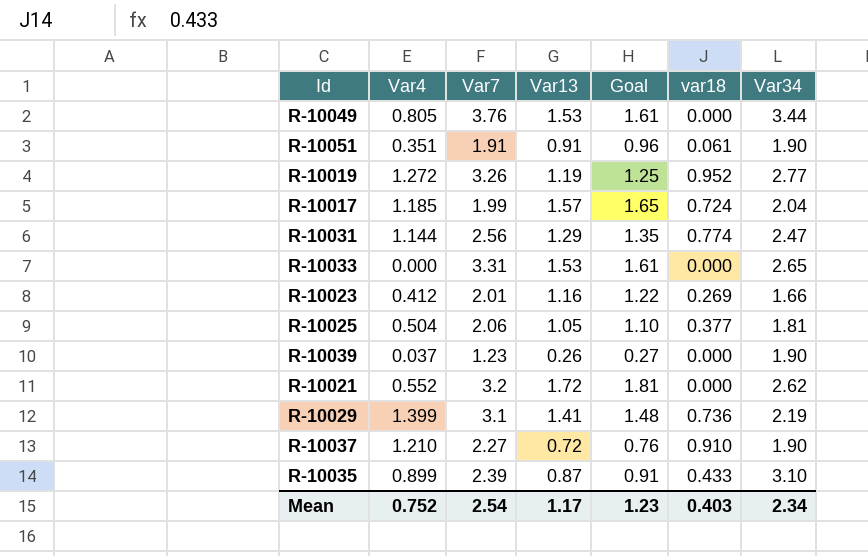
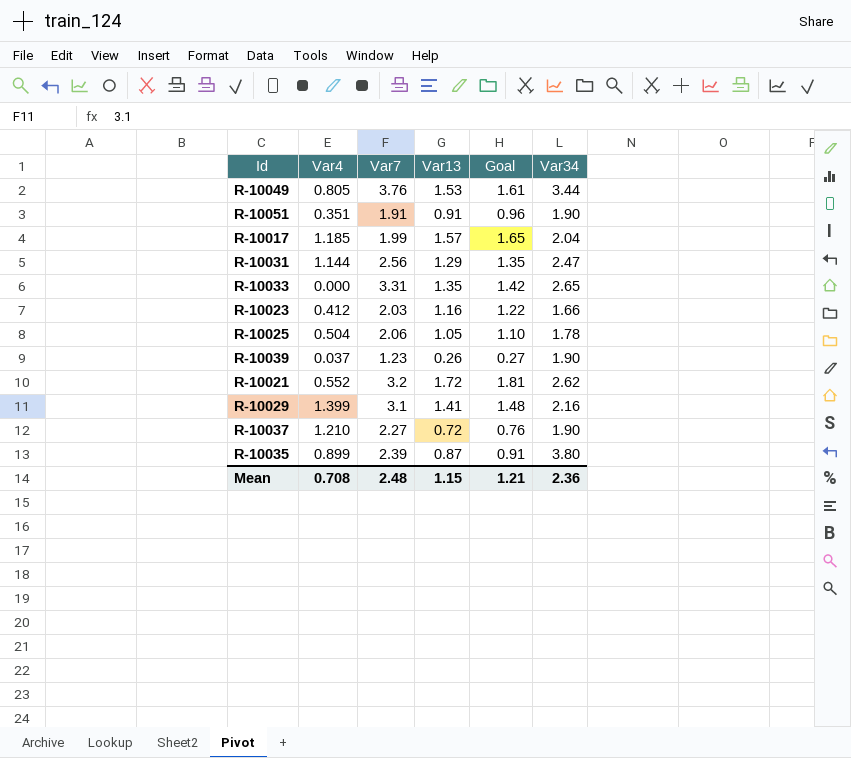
column var18 | position: 6 -> none
row R-10019: 1.272 | 3.26 | 1.19 | 1.25 | 0.952 | 2.77 -> none
R-10033 | Var13: 1.53 -> 1.35
R-10033 | Goal: 1.61 -> 1.42
R-10023 | Var7: 2.01 -> 2.03
R-10025 | Var34: 1.81 -> 1.78
R-10029 | Var34: 2.19 -> 2.16
R-10035 | Var34: 3.10 -> 3.80
Mean | Var4: 0.752 -> 0.708
Mean | Var7: 2.54 -> 2.48
Mean | Var13: 1.17 -> 1.15
Mean | Goal: 1.23 -> 1.21
Mean | Var34: 2.34 -> 2.36

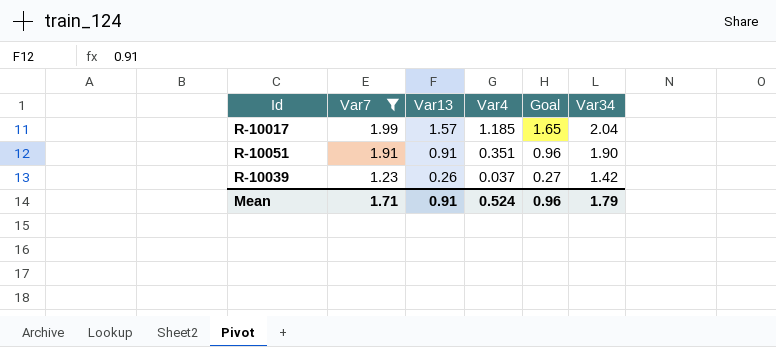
filter: none -> Var7 <= 1.99
row order: none -> Var7 descending
column Var4 | position: 2 -> 4
R-10039 | Var34: 1.90 -> 1.42
Mean | Var7: 2.48 -> 1.71
Mean | Var13: 1.15 -> 0.91
Mean | Var4: 0.708 -> 0.524
Mean | Goal: 1.21 -> 0.96
Mean | Var34: 2.36 -> 1.79

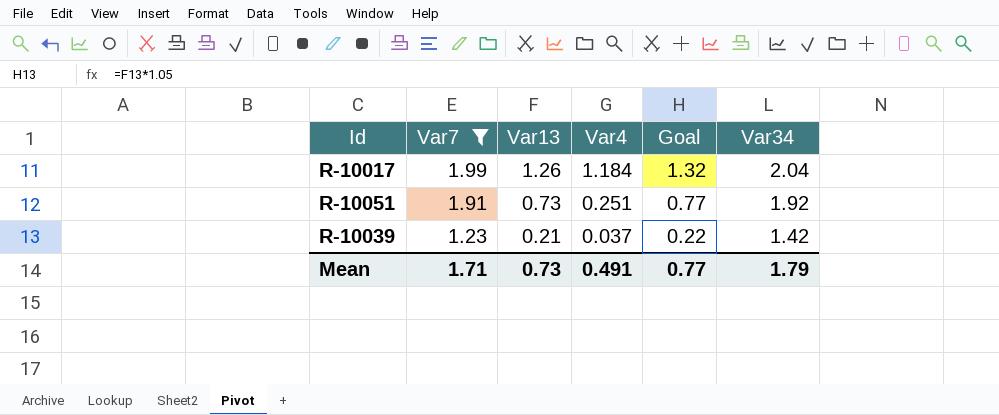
R-10017 | Var13: 1.57 -> 1.26
R-10017 | Var4: 1.185 -> 1.184
R-10017 | Goal: 1.65 -> 1.32
R-10051 | Var13: 0.91 -> 0.73
R-10051 | Var4: 0.351 -> 0.251
R-10051 | Goal: 0.96 -> 0.77
R-10051 | Var34: 1.90 -> 1.92
R-10039 | Var13: 0.26 -> 0.21
R-10039 | Goal: 0.27 -> 0.22
Mean | Var13: 0.91 -> 0.73
Mean | Var4: 0.524 -> 0.491
Mean | Goal: 0.96 -> 0.77

